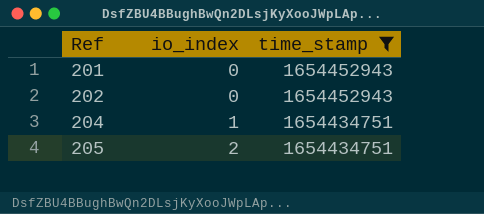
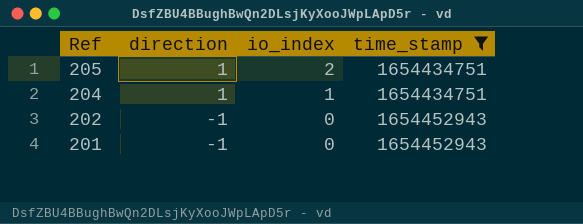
row order: Ref ascending -> Ref descending
column direction | position: none -> 2

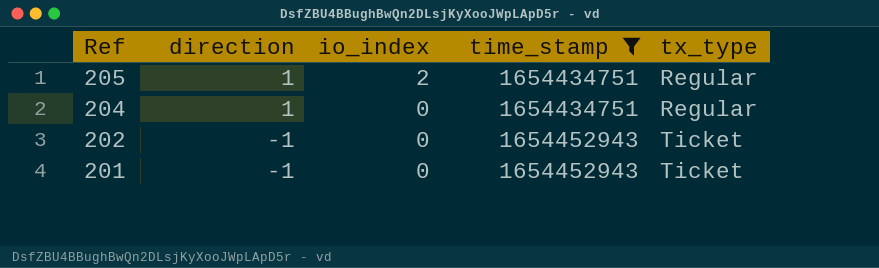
column tx_type | position: none -> 5
204 | io_index: 1 -> 0

